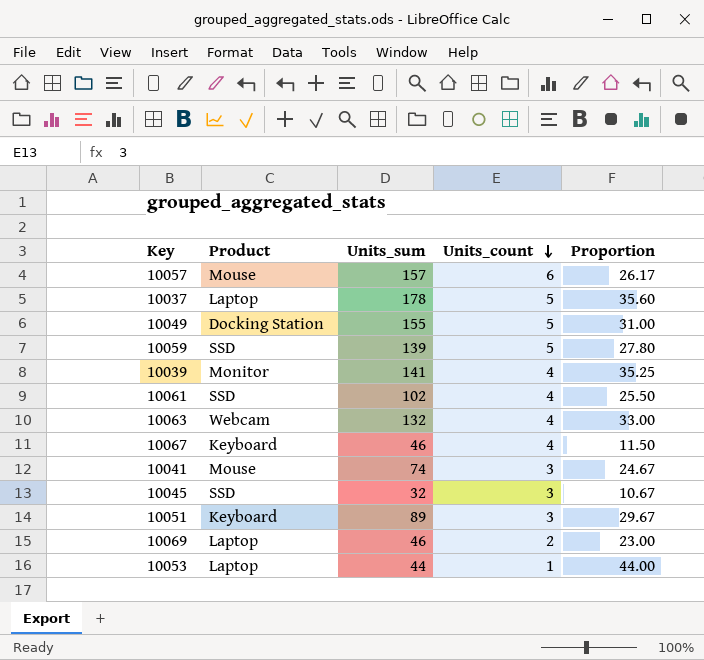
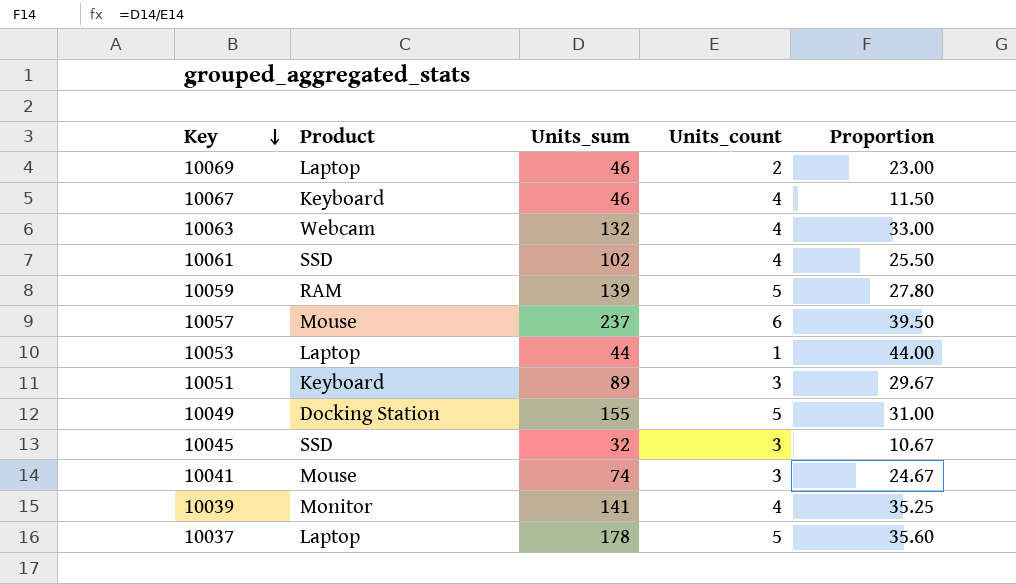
row order: Units_count descending -> Key descending
10059 | Product: SSD -> RAM
10057 | Units_sum: 157 -> 237
10057 | Proportion: 26.17 -> 39.50

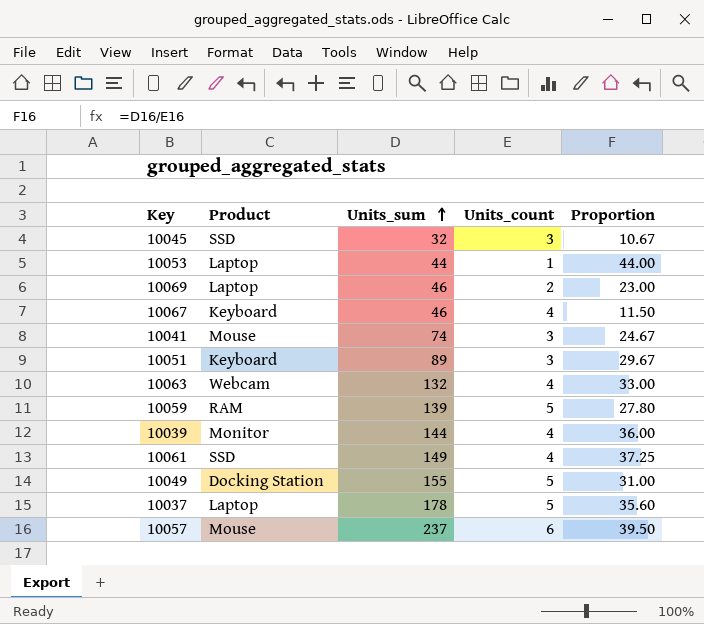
row order: Key descending -> Units_sum ascending
10039 | Units_sum: 141 -> 144
10039 | Proportion: 35.25 -> 36.00
10061 | Units_sum: 102 -> 149
10061 | Proportion: 25.50 -> 37.25

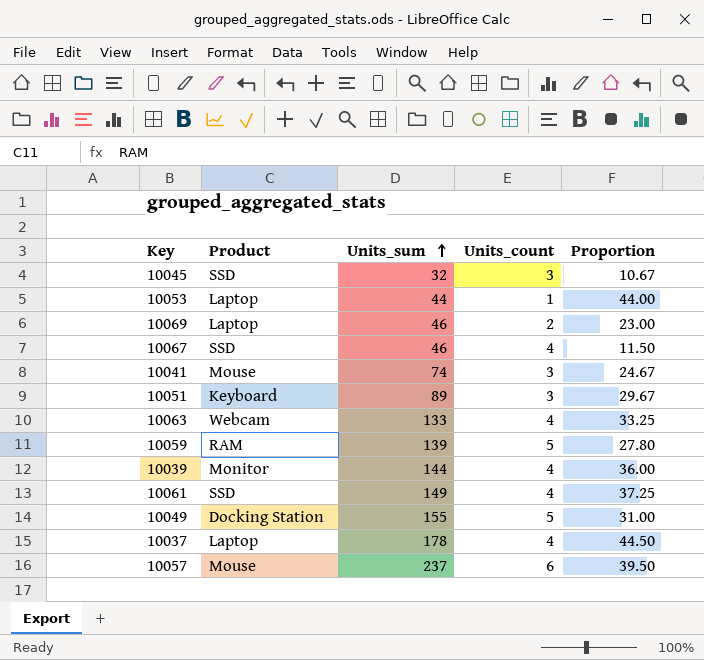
10067 | Product: Keyboard -> SSD
10063 | Units_sum: 132 -> 133
10063 | Proportion: 33.00 -> 33.25
10037 | Units_count: 5 -> 4
10037 | Proportion: 35.60 -> 44.50

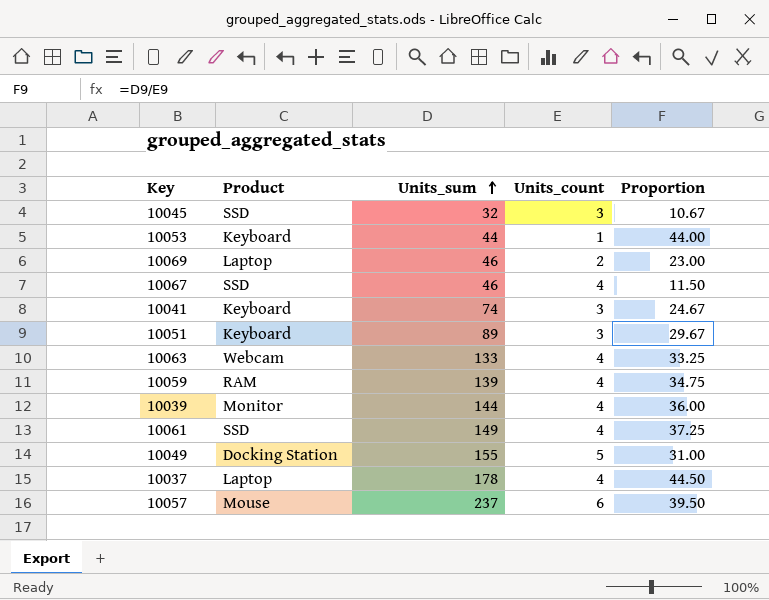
10053 | Product: Laptop -> Keyboard
10041 | Product: Mouse -> Keyboard
10059 | Units_count: 5 -> 4
10059 | Proportion: 27.80 -> 34.75

